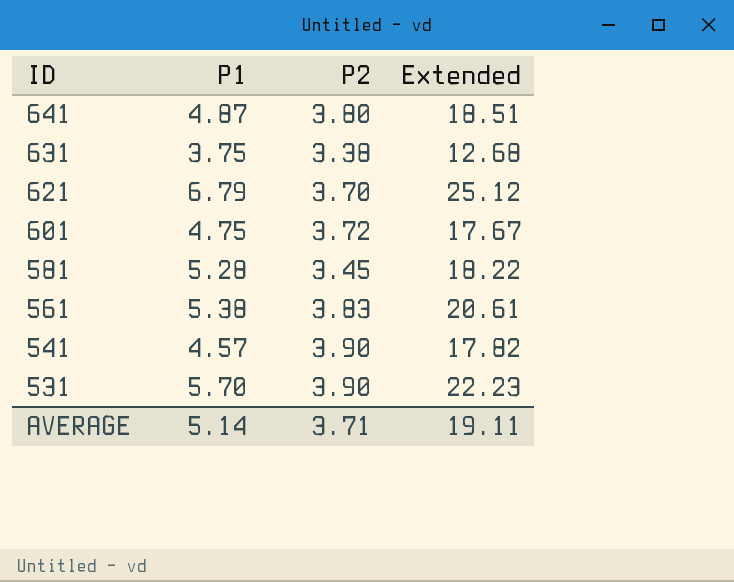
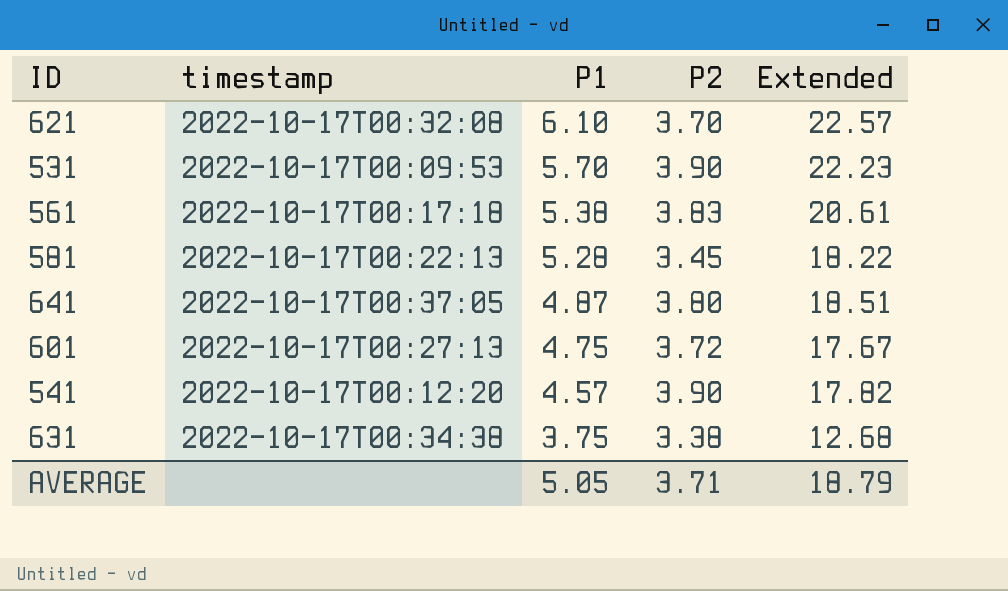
row order: ID descending -> P1 descending
column timestamp | position: none -> 2
621 | P1: 6.79 -> 6.10
621 | Extended: 25.12 -> 22.57
AVERAGE | P1: 5.14 -> 5.05
AVERAGE | Extended: 19.11 -> 18.79

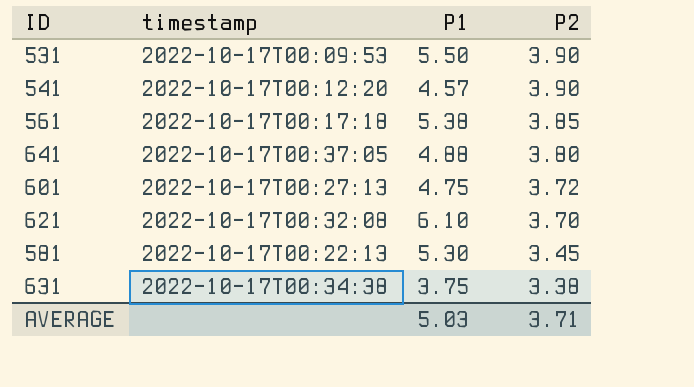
row order: P1 descending -> P2 descending
column Extended | formula: [P1] * [P2] -> none
531 | P1: 5.70 -> 5.50
561 | P2: 3.83 -> 3.85
641 | P1: 4.87 -> 4.88
581 | P1: 5.28 -> 5.30
AVERAGE | P1: 5.05 -> 5.03

